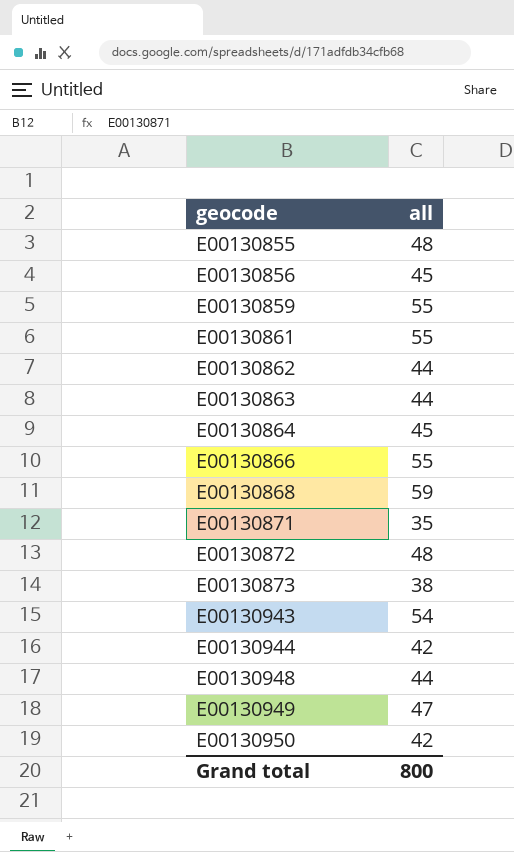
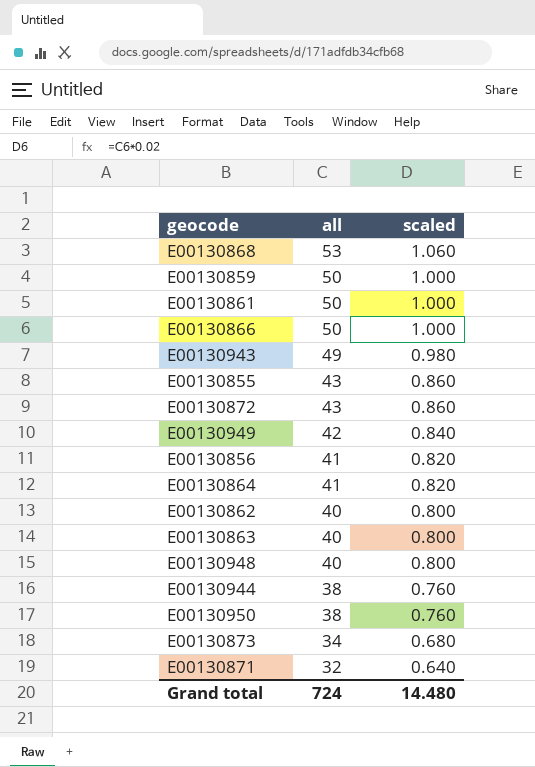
row order: geocode ascending -> all descending
column scaled | formula: none -> [all] * 0.02
E00130868 | all: 59 -> 53
E00130859 | all: 55 -> 50
E00130861 | all: 55 -> 50
E00130866 | all: 55 -> 50
E00130943 | all: 54 -> 49
E00130855 | all: 48 -> 43
E00130872 | all: 48 -> 43
E00130949 | all: 47 -> 42
E00130856 | all: 45 -> 41
E00130864 | all: 45 -> 41
E00130862 | all: 44 -> 40
E00130863 | all: 44 -> 40
E00130948 | all: 44 -> 40
E00130944 | all: 42 -> 38
E00130950 | all: 42 -> 38
E00130873 | all: 38 -> 34
E00130871 | all: 35 -> 32
Grand total | all: 800 -> 724

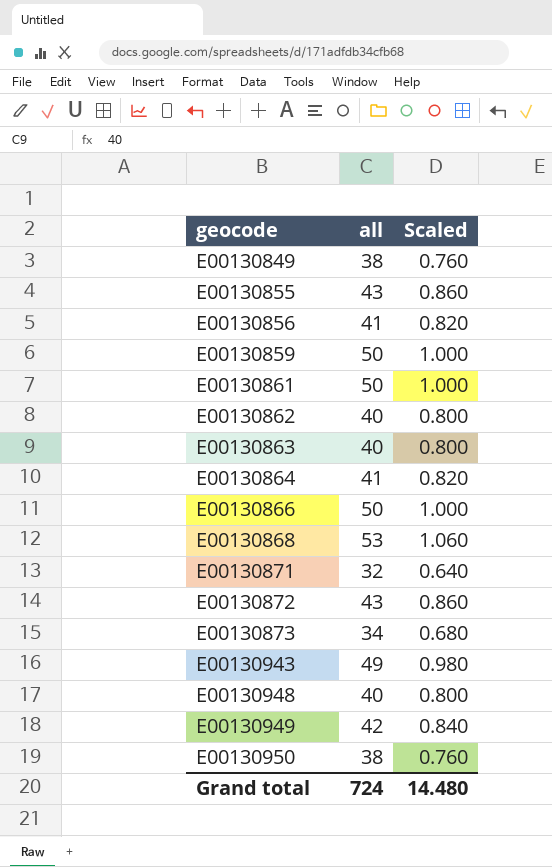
row order: all descending -> geocode ascending
column name: scaled -> Scaled
row E00130944: 38 | 0.760 -> none
row E00130849: none -> 38 | 0.760

